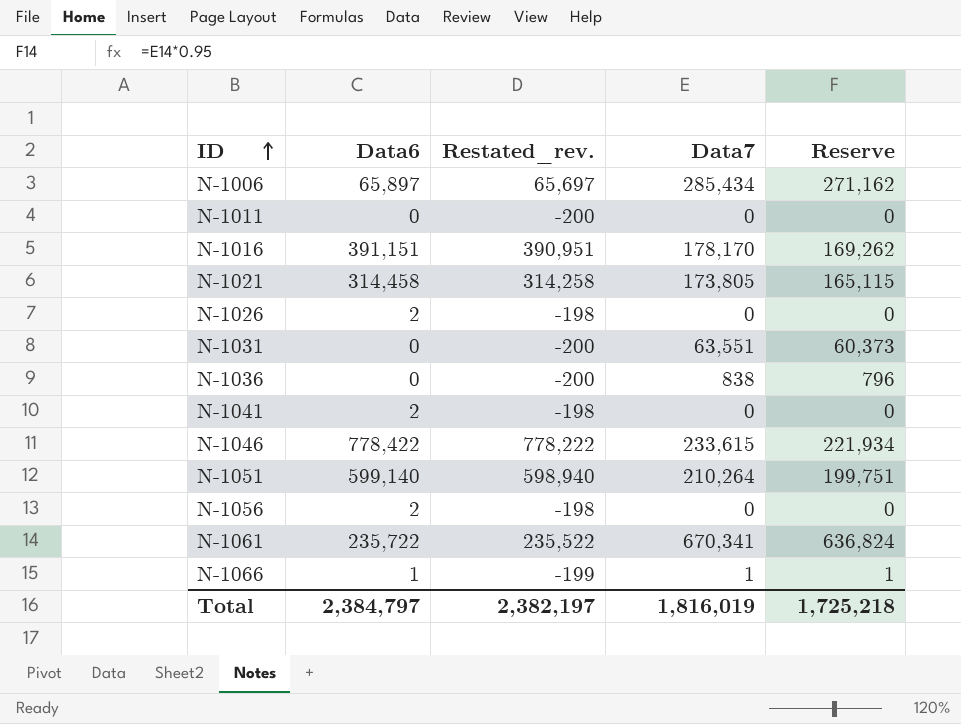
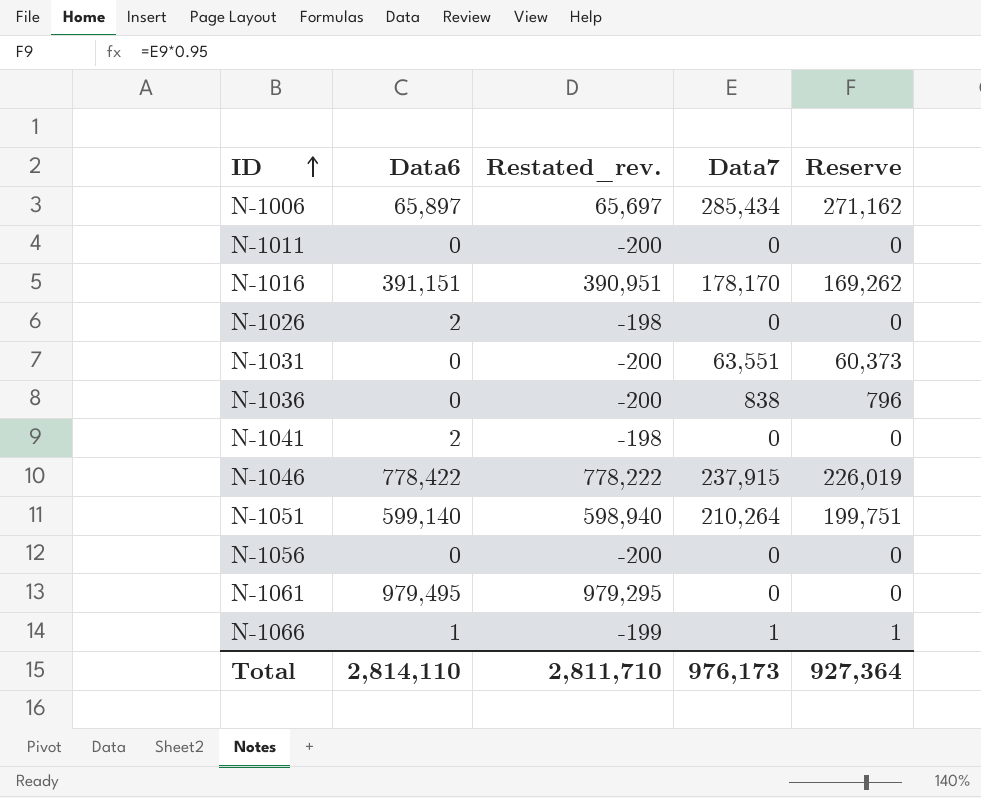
row N-1021: 314,458 | 314,258 | 173,805 | 165,115 -> none
N-1046 | Data7: 233,615 -> 237,915
N-1046 | Reserve: 221,934 -> 226,019
N-1056 | Data6: 2 -> 0
N-1056 | Restated_rev.: -198 -> -200
N-1061 | Data6: 235,722 -> 979,495
N-1061 | Restated_rev.: 235,522 -> 979,295
N-1061 | Data7: 670,341 -> 0
N-1061 | Reserve: 636,824 -> 0
Total | Data6: 2,384,797 -> 2,814,110
Total | Restated_rev.: 2,382,197 -> 2,811,710
Total | Data7: 1,816,019 -> 976,173
Total | Reserve: 1,725,218 -> 927,364

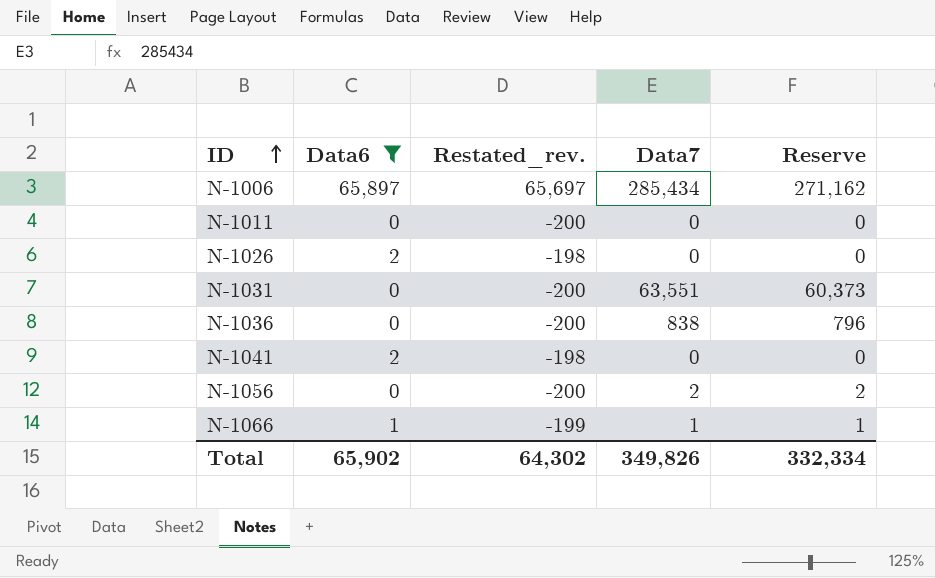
filter: none -> Data6 <= 65,897
N-1056 | Data7: 0 -> 2
N-1056 | Reserve: 0 -> 2
Total | Data6: 2,814,110 -> 65,902
Total | Restated_rev.: 2,811,710 -> 64,302
Total | Data7: 976,173 -> 349,826
Total | Reserve: 927,364 -> 332,334

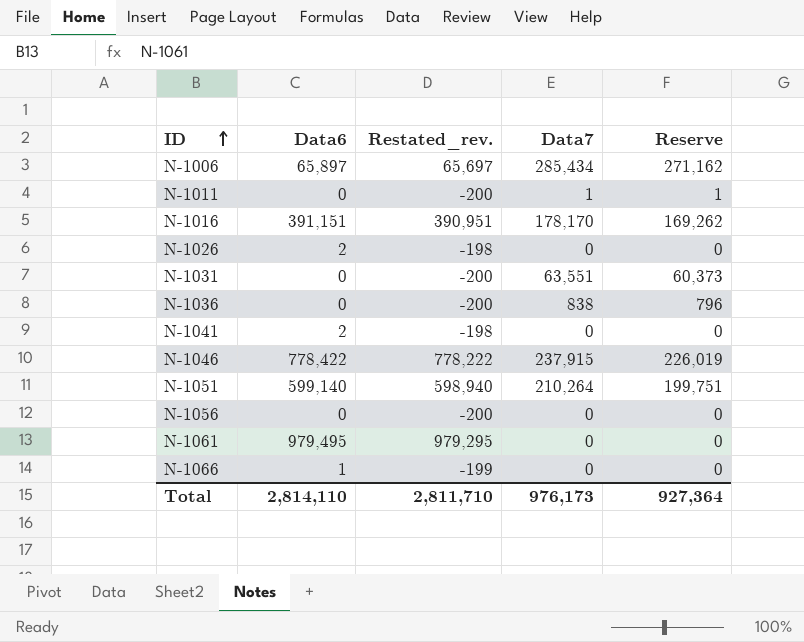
filter: Data6 <= 65,897 -> none
N-1011 | Data7: 0 -> 1
N-1011 | Reserve: 0 -> 1
N-1056 | Data7: 2 -> 0
N-1056 | Reserve: 2 -> 0
N-1066 | Data7: 1 -> 0
N-1066 | Reserve: 1 -> 0
Total | Data6: 65,902 -> 2,814,110
Total | Restated_rev.: 64,302 -> 2,811,710
Total | Data7: 349,826 -> 976,173
Total | Reserve: 332,334 -> 927,364

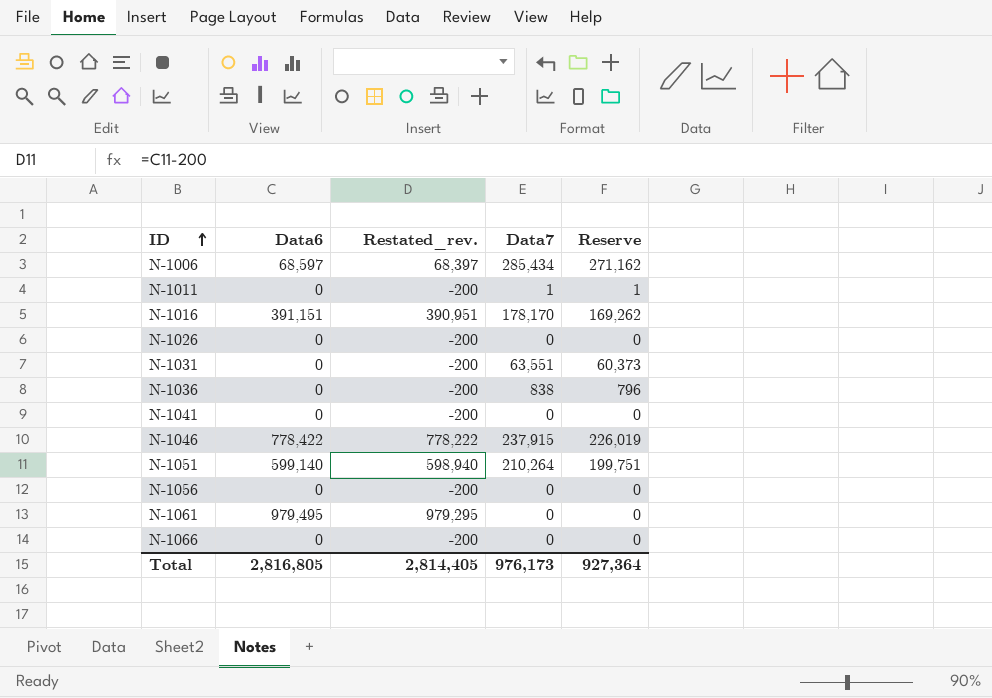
N-1006 | Data6: 65,897 -> 68,597
N-1006 | Restated_rev.: 65,697 -> 68,397
N-1026 | Data6: 2 -> 0
N-1026 | Restated_rev.: -198 -> -200
N-1041 | Data6: 2 -> 0
N-1041 | Restated_rev.: -198 -> -200
N-1066 | Data6: 1 -> 0
N-1066 | Restated_rev.: -199 -> -200
Total | Data6: 2,814,110 -> 2,816,805
Total | Restated_rev.: 2,811,710 -> 2,814,405

